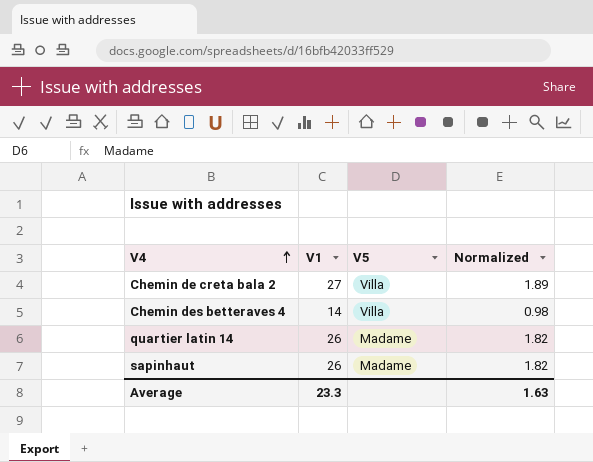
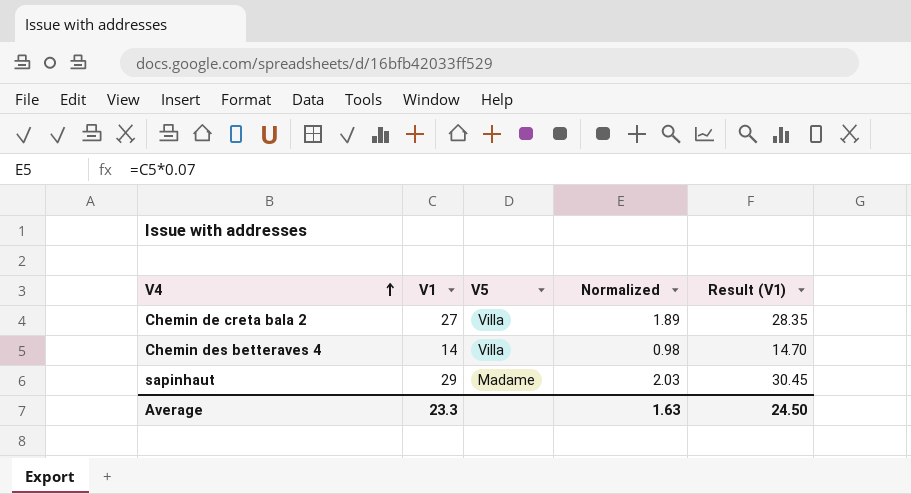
column Result (V1) | formula: none -> [V1] * 1.05
row quartier latin 14: 26 | Madame | 1.82 -> none
sapinhaut | V1: 26 -> 29
sapinhaut | Normalized: 1.82 -> 2.03

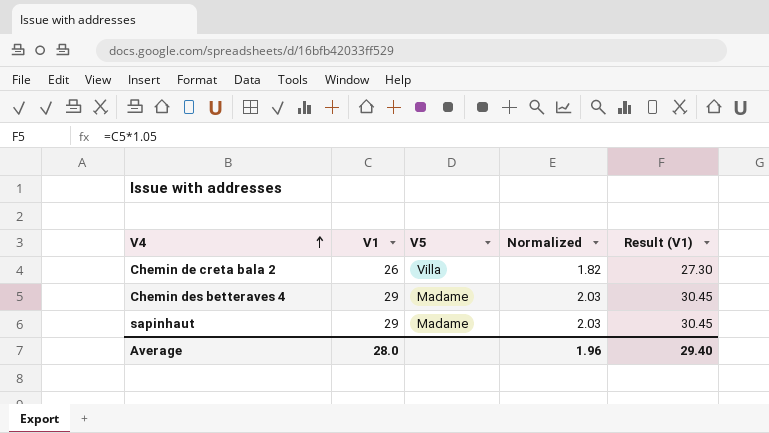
Chemin de creta bala 2 | V1: 27 -> 26
Chemin de creta bala 2 | Normalized: 1.89 -> 1.82
Chemin de creta bala 2 | Result (V1): 28.35 -> 27.30
Chemin des betteraves 4 | V1: 14 -> 29
Chemin des betteraves 4 | V5: Villa -> Madame
Chemin des betteraves 4 | Normalized: 0.98 -> 2.03
Chemin des betteraves 4 | Result (V1): 14.70 -> 30.45
Average | V1: 23.3 -> 28.0
Average | Normalized: 1.63 -> 1.96
Average | Result (V1): 24.50 -> 29.40

